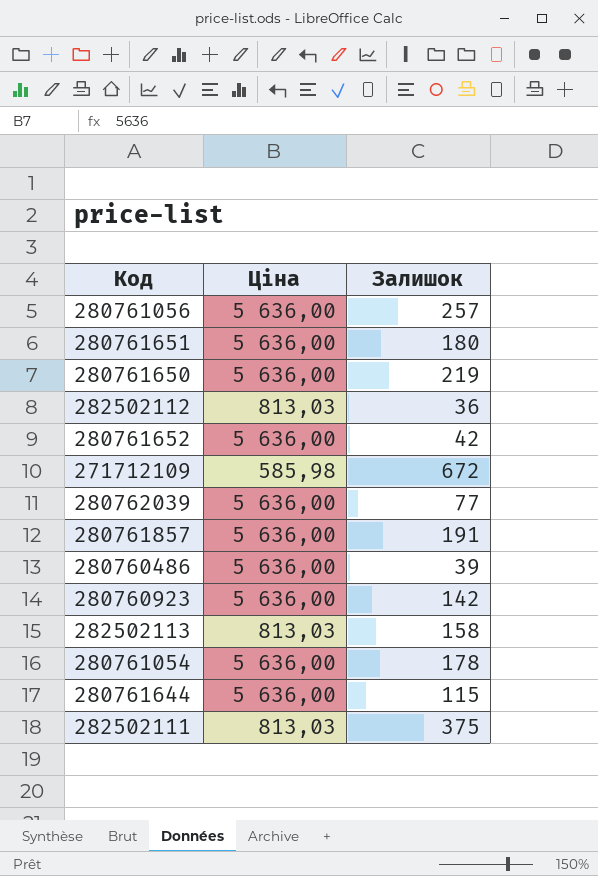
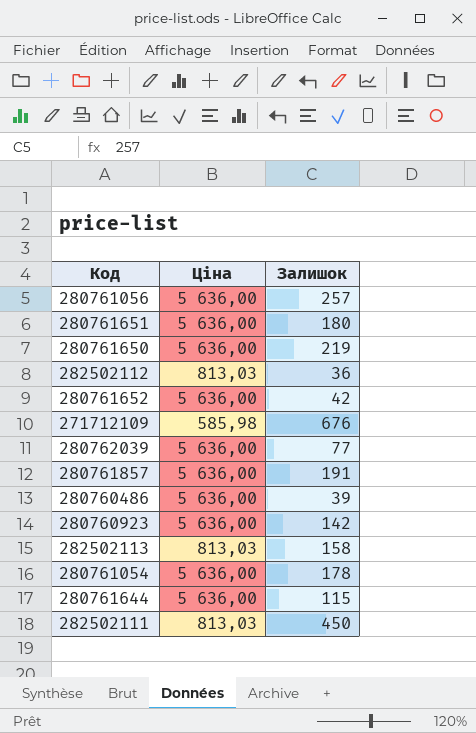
271712109 | Залишок: 672 -> 676
282502111 | Залишок: 375 -> 450

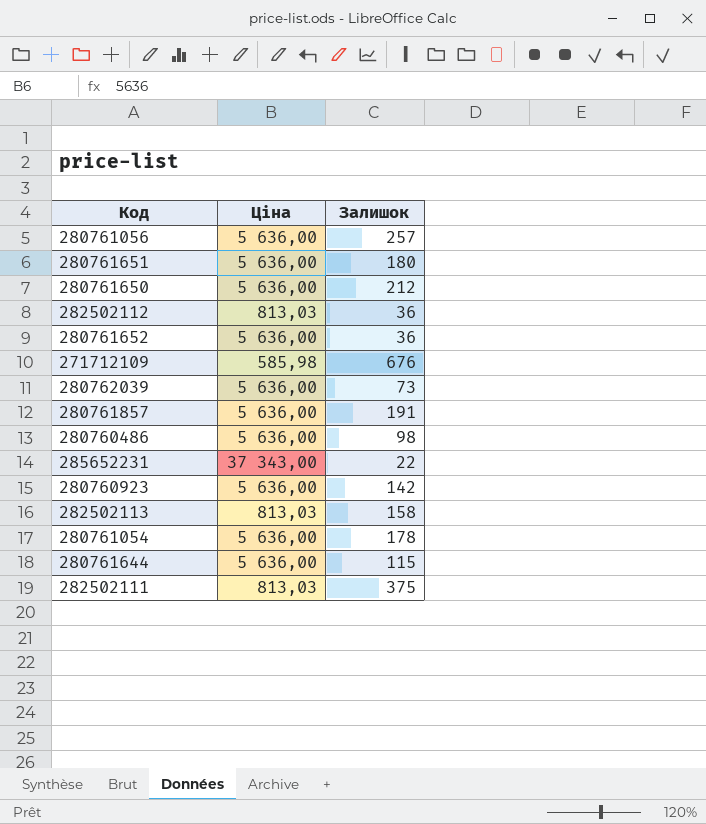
280761650 | Залишок: 219 -> 212
280761652 | Залишок: 42 -> 36
280762039 | Залишок: 77 -> 73
280760486 | Залишок: 39 -> 98
row 285652231: none -> 37 343,00 | 22
282502111 | Залишок: 450 -> 375

